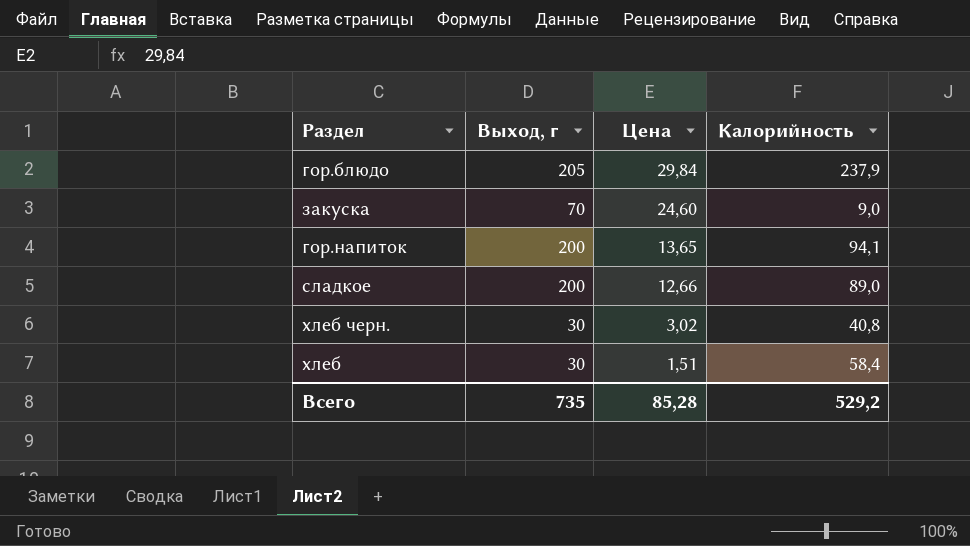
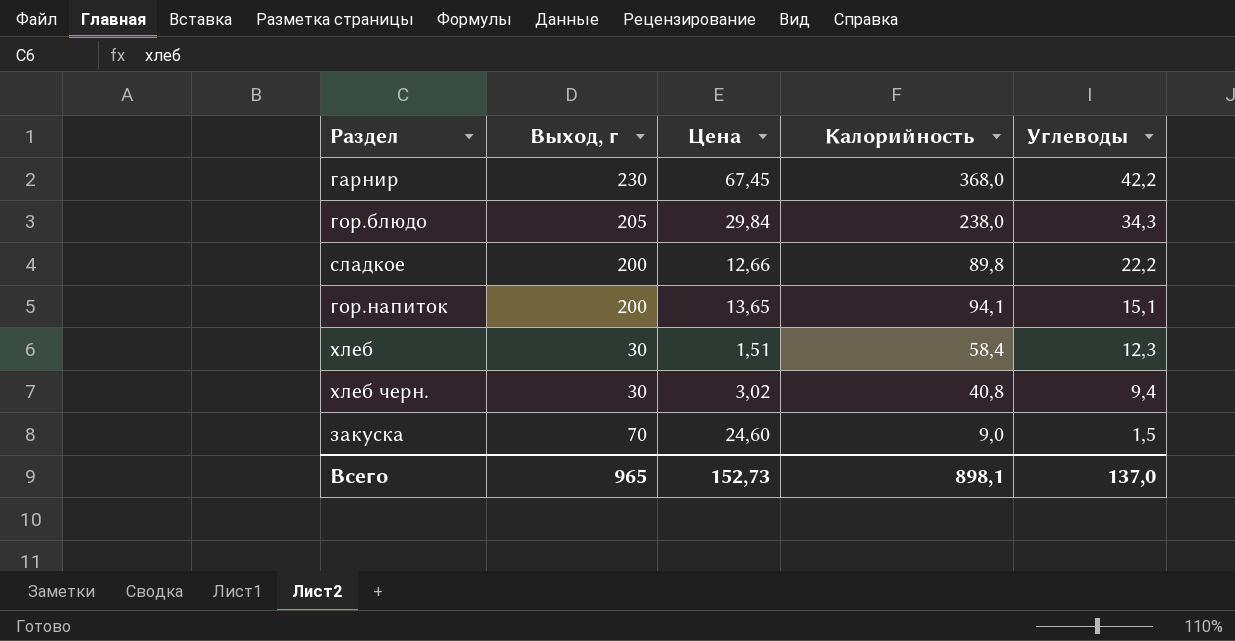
row order: Цена descending -> Углеводы descending
column Углеводы | position: none -> 5
row гарнир: none -> 230 | 67,45 | 368,0 | 42,2
гор.блюдо | Калорийность: 237,9 -> 238,0
сладкое | Калорийность: 89,0 -> 89,8
Всего | Выход, г: 735 -> 965
Всего | Цена: 85,28 -> 152,73
Всего | Калорийность: 529,2 -> 898,1

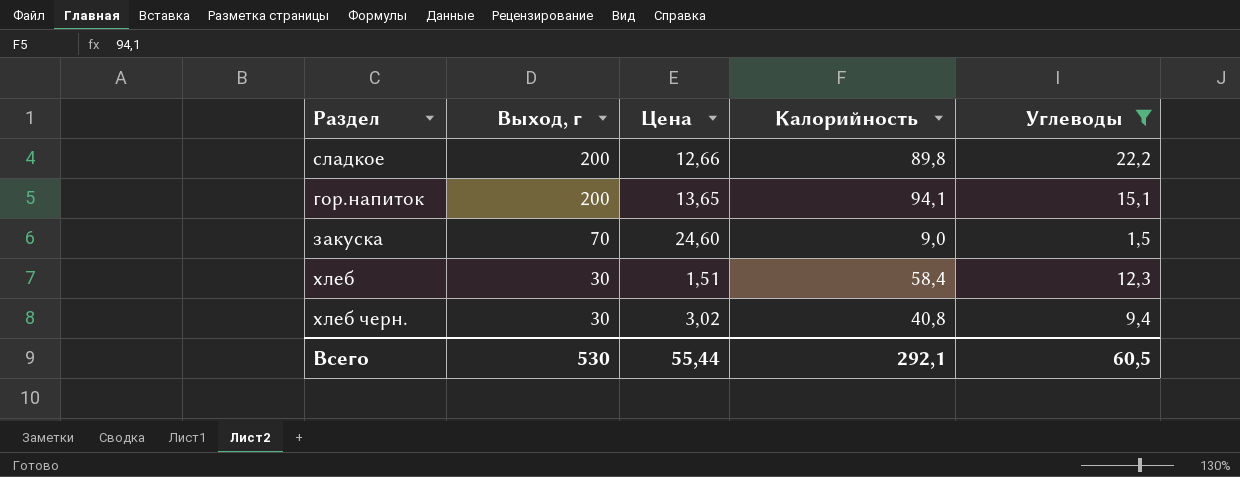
filter: none -> Углеводы <= 22,2
row order: Углеводы descending -> Выход, г descending
Всего | Выход, г: 965 -> 530
Всего | Цена: 152,73 -> 55,44
Всего | Калорийность: 898,1 -> 292,1
Всего | Углеводы: 137,0 -> 60,5

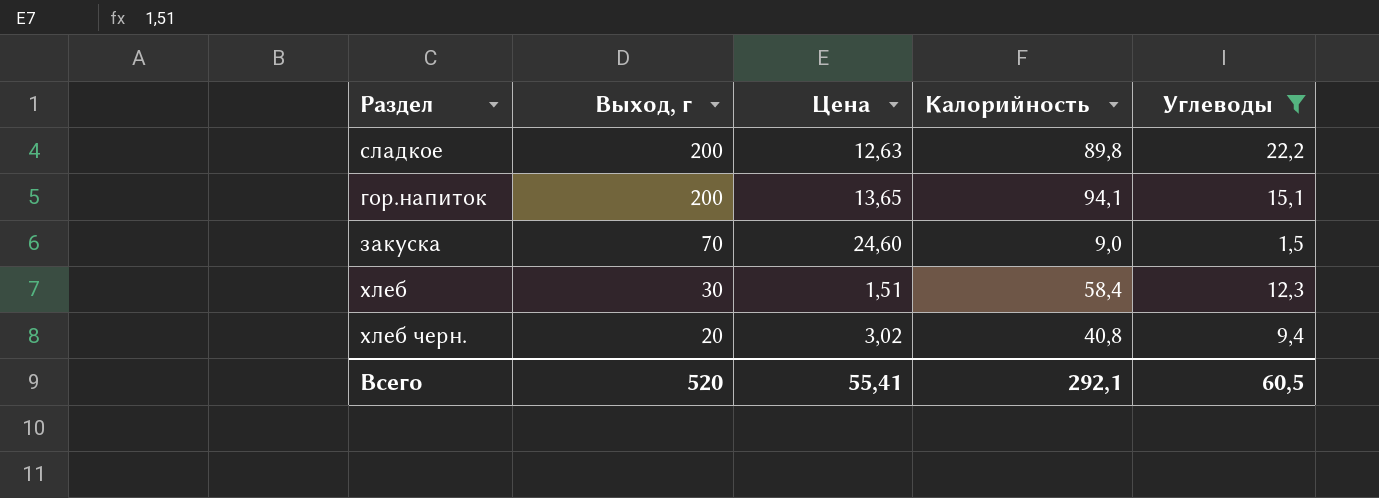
сладкое | Цена: 12,66 -> 12,63
хлеб черн. | Выход, г: 30 -> 20
Всего | Выход, г: 530 -> 520
Всего | Цена: 55,44 -> 55,41

